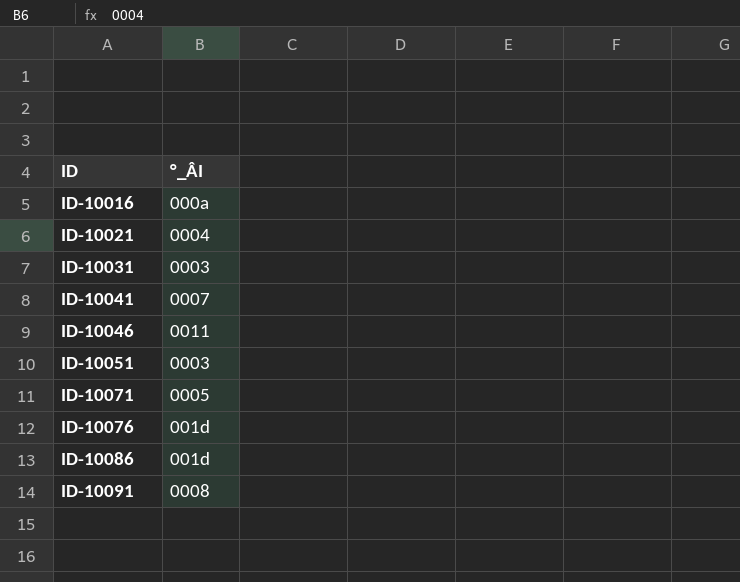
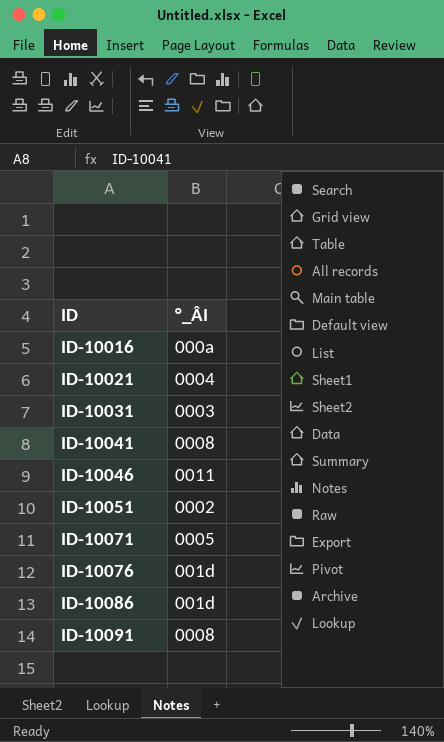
ID-10041 | °_ÂI: 0007 -> 0008
ID-10051 | °_ÂI: 0003 -> 0002

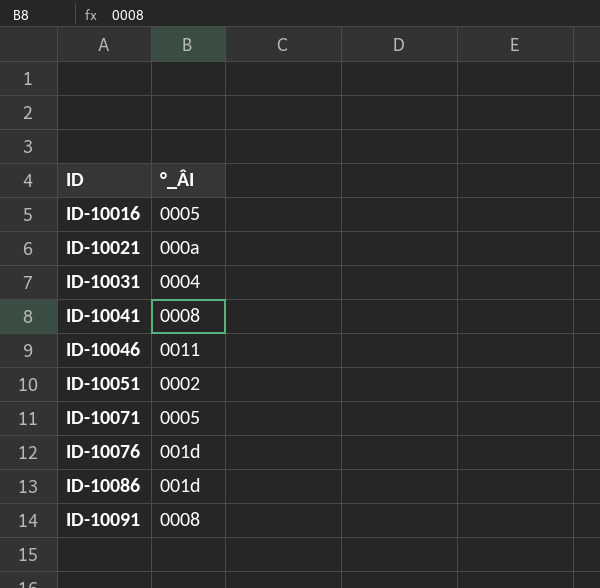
ID-10016 | °_ÂI: 000a -> 0005
ID-10021 | °_ÂI: 0004 -> 000a
ID-10031 | °_ÂI: 0003 -> 0004

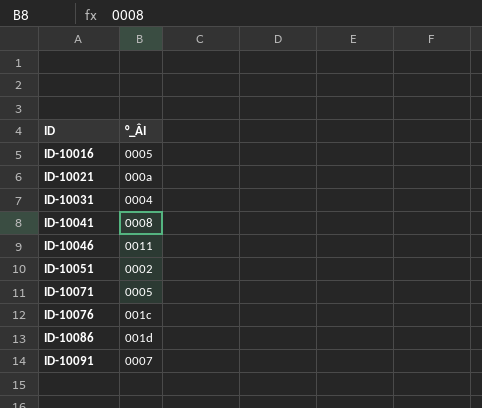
ID-10076 | °_ÂI: 001d -> 001c
ID-10091 | °_ÂI: 0008 -> 0007

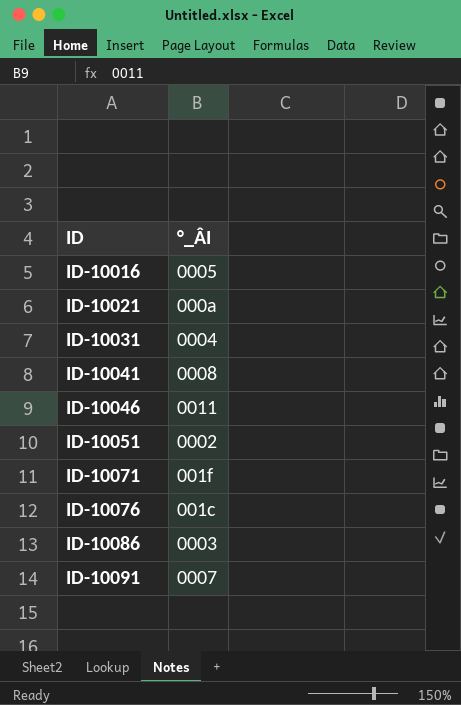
ID-10071 | °_ÂI: 0005 -> 001f
ID-10086 | °_ÂI: 001d -> 0003

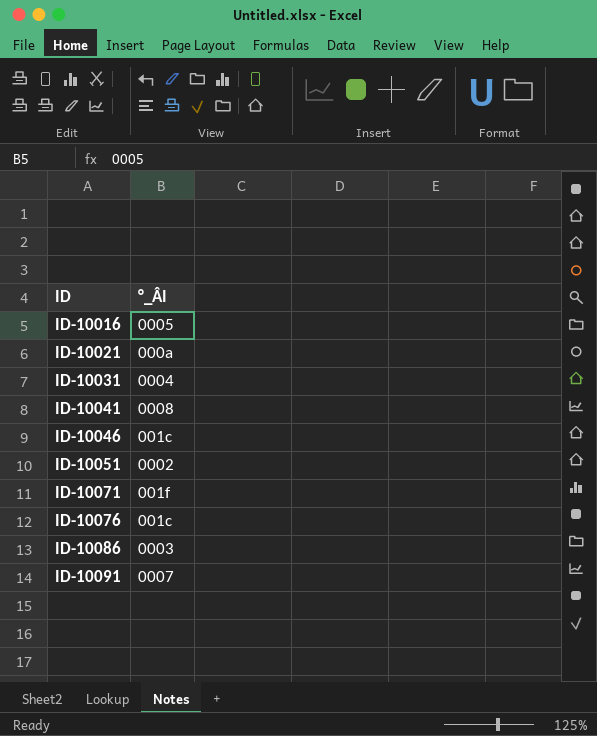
ID-10046 | °_ÂI: 0011 -> 001c

